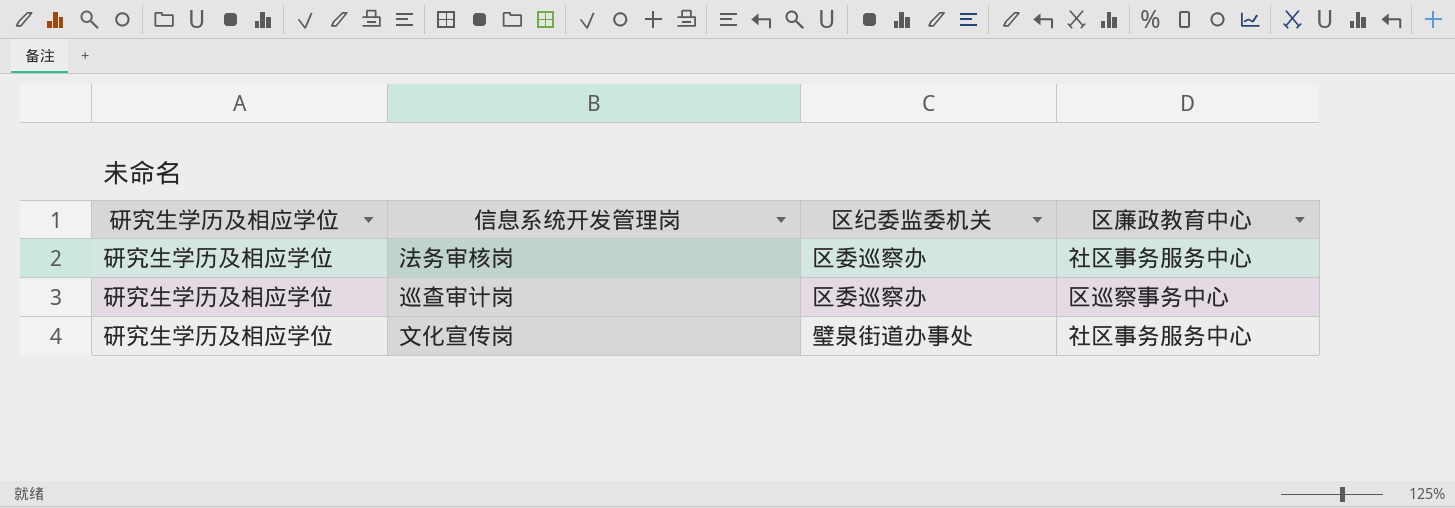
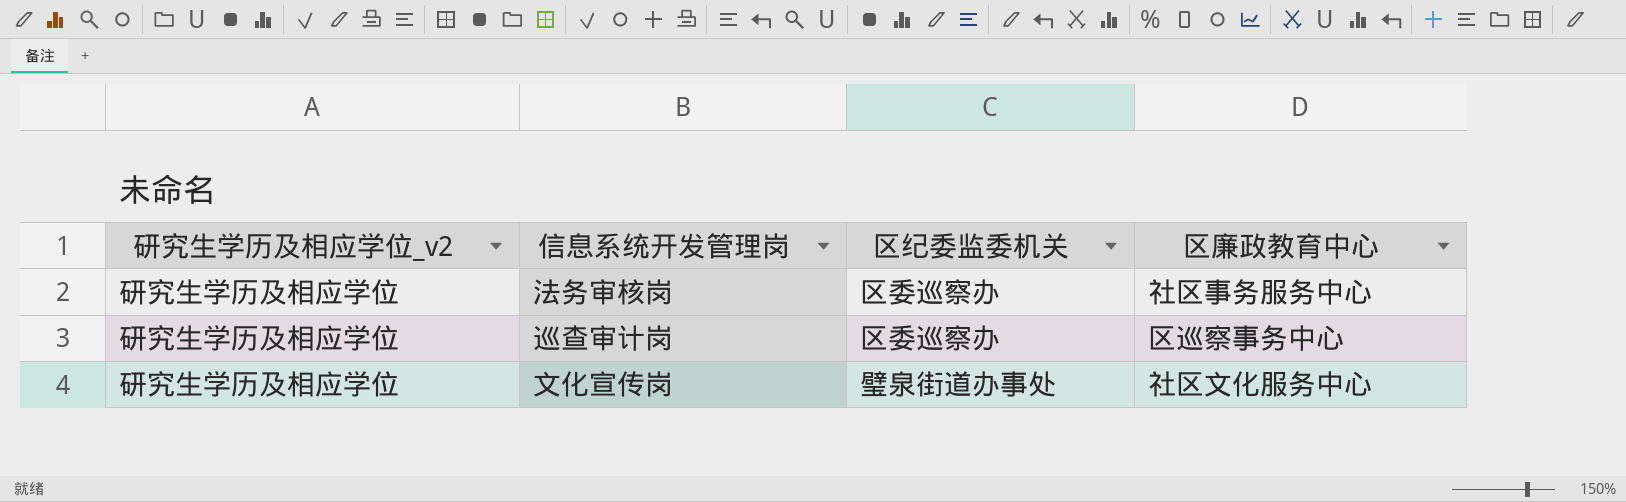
column name: 研究生学历及相应学位 -> 研究生学历及相应学位_v2
文化宣传岗 | 区廉政教育中心: 社区事务服务中心 -> 社区文化服务中心

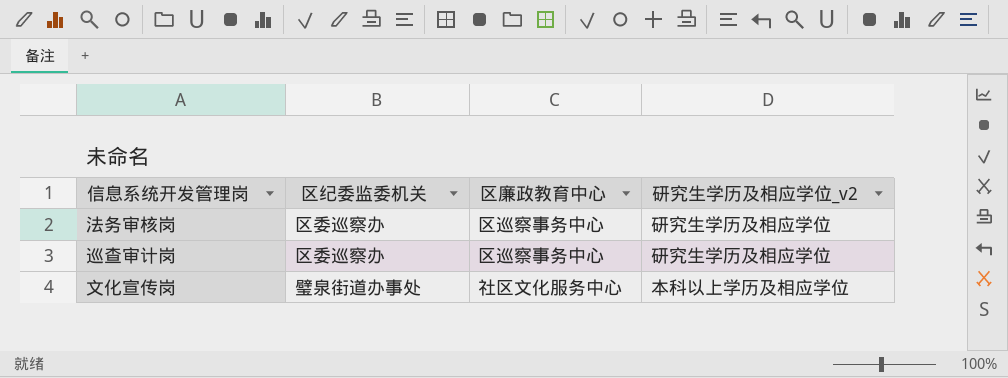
column 研究生学历及相应学位_v2 | position: 1 -> 4
法务审核岗 | 区廉政教育中心: 社区事务服务中心 -> 区巡察事务中心
文化宣传岗 | 研究生学历及相应学位_v2: 研究生学历及相应学位 -> 本科以上学历及相应学位

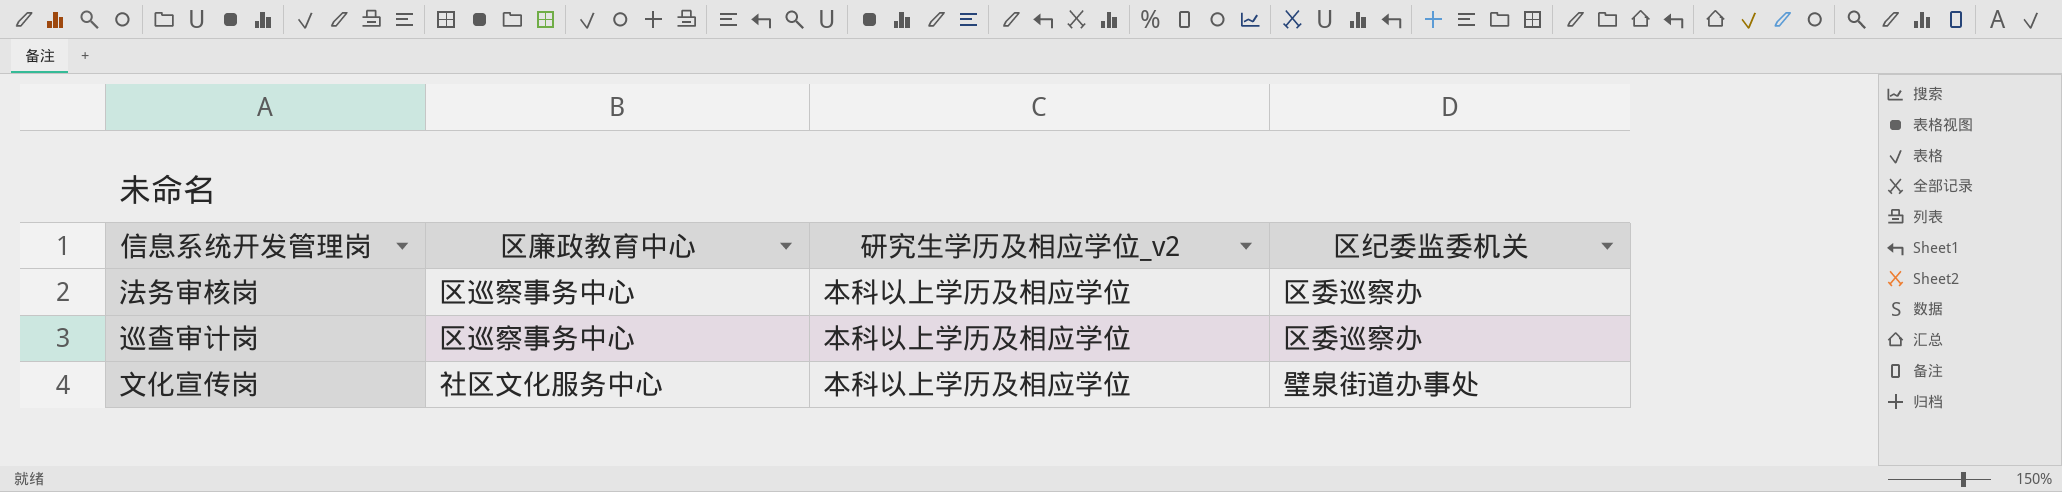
column 区纪委监委机关 | position: 2 -> 4
法务审核岗 | 研究生学历及相应学位_v2: 研究生学历及相应学位 -> 本科以上学历及相应学位
巡查审计岗 | 研究生学历及相应学位_v2: 研究生学历及相应学位 -> 本科以上学历及相应学位

